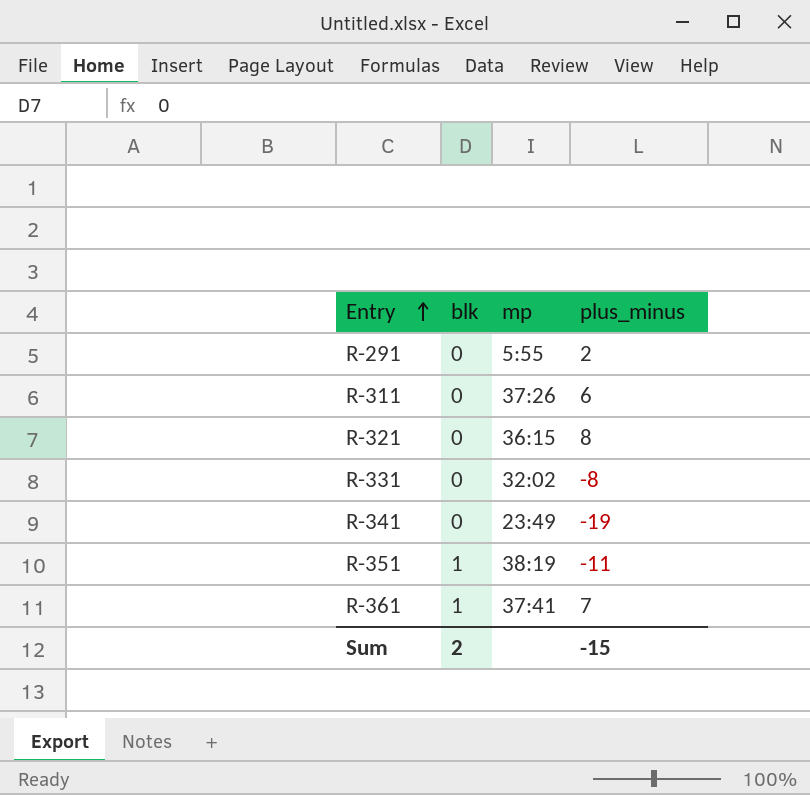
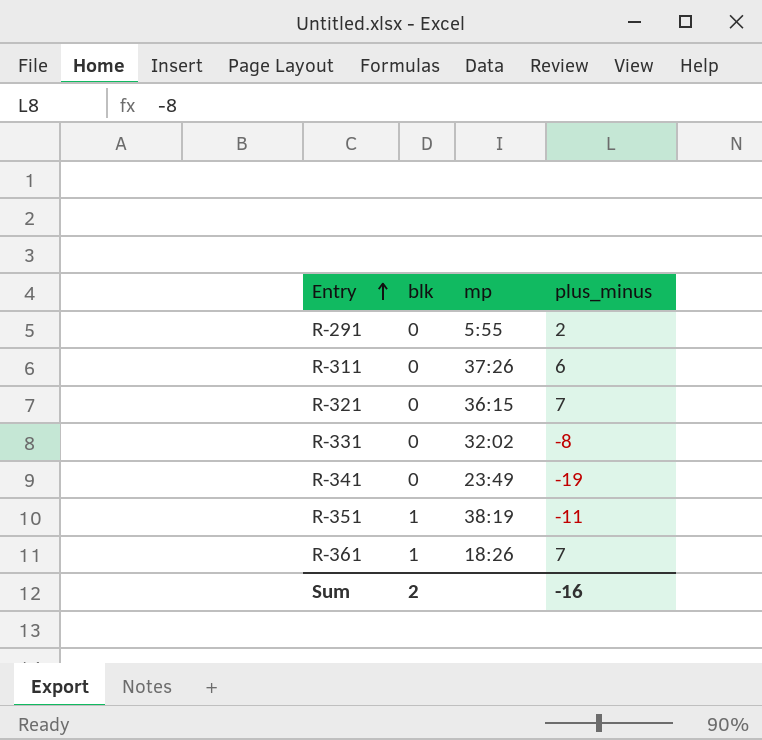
R-321 | plus_minus: 8 -> 7
R-361 | mp: 37:41 -> 18:26
Sum | plus_minus: -15 -> -16

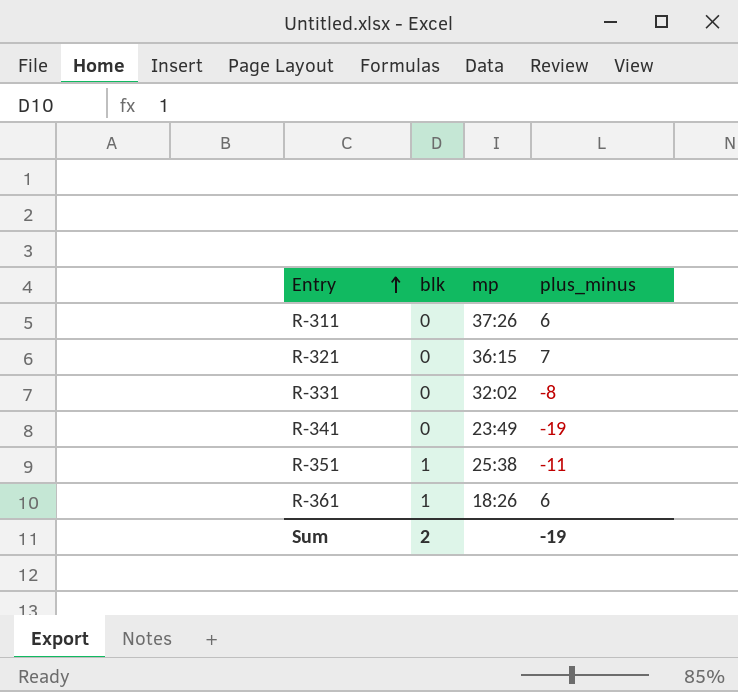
row R-291: 0 | 5:55 | 2 -> none
R-351 | mp: 38:19 -> 25:38
R-361 | plus_minus: 7 -> 6
Sum | plus_minus: -16 -> -19

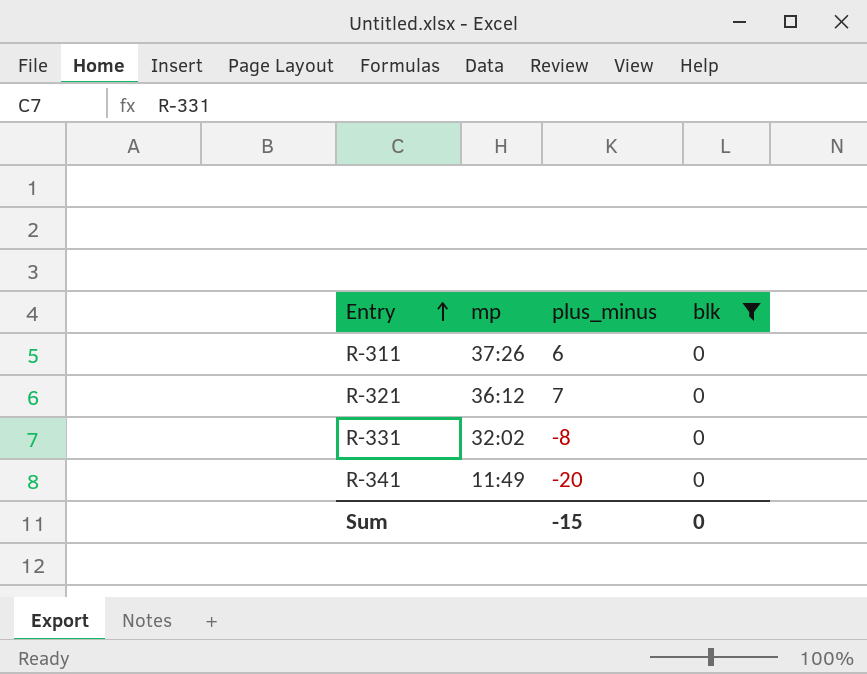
filter: none -> blk = 0
column blk | position: 2 -> 4
R-321 | mp: 36:15 -> 36:12
R-341 | mp: 23:49 -> 11:49
R-341 | plus_minus: -19 -> -20
Sum | plus_minus: -19 -> -15
Sum | blk: 2 -> 0

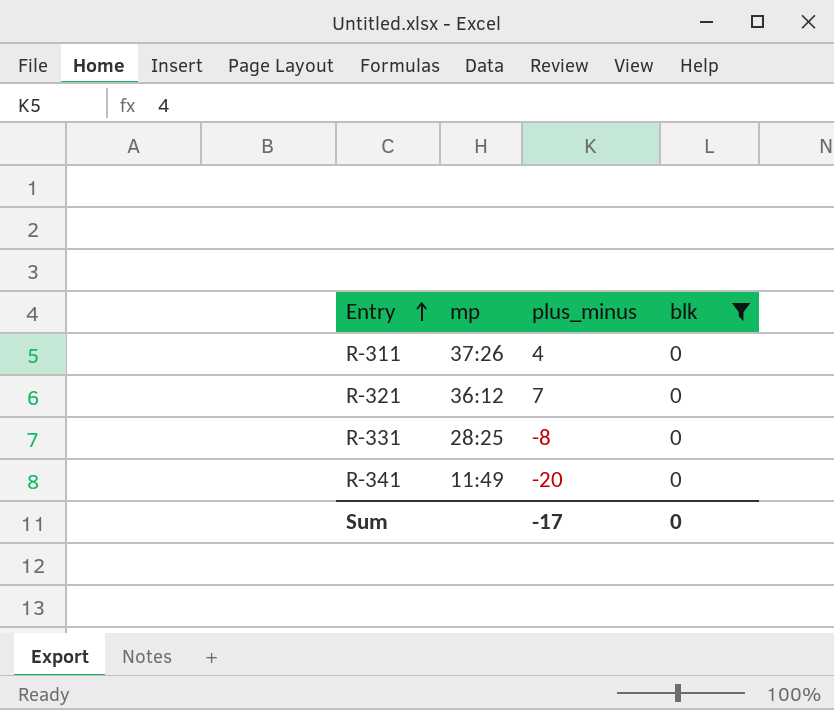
R-311 | plus_minus: 6 -> 4
R-331 | mp: 32:02 -> 28:25
Sum | plus_minus: -15 -> -17

